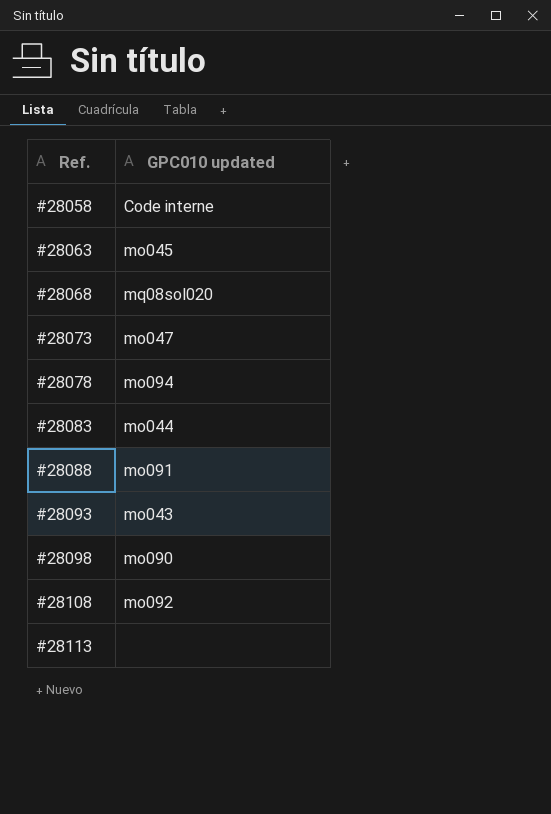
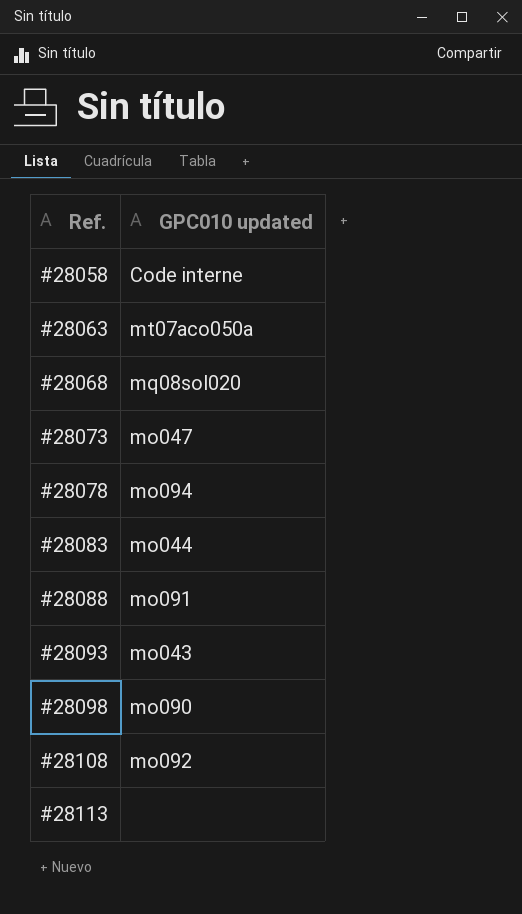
#28063 | GPC010 updated: mo045 -> mt07aco050a

